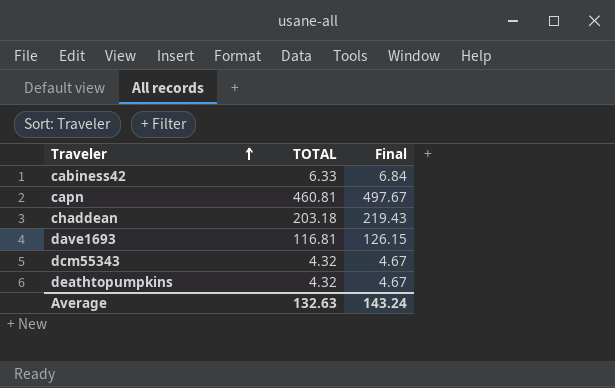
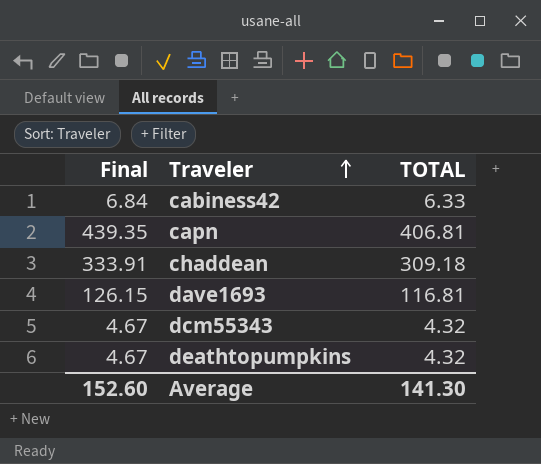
column Final | position: 3 -> 1
capn | Final: 497.67 -> 439.35
capn | TOTAL: 460.81 -> 406.81
chaddean | Final: 219.43 -> 333.91
chaddean | TOTAL: 203.18 -> 309.18
Average | Final: 143.24 -> 152.60
Average | TOTAL: 132.63 -> 141.30

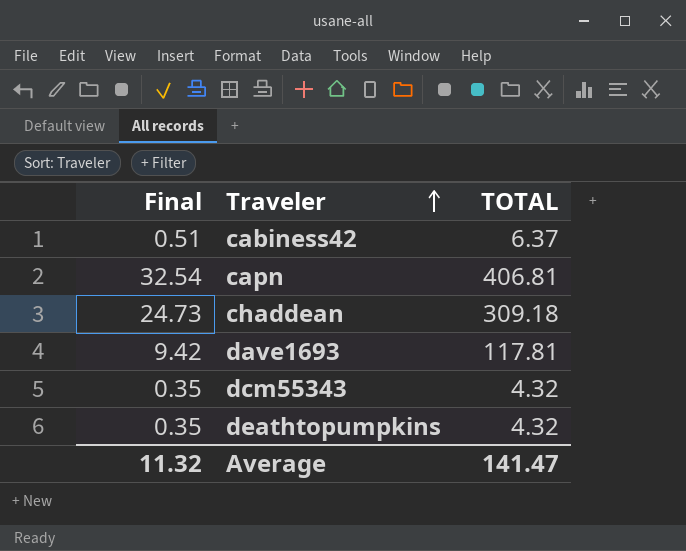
column Final | formula: [TOTAL] * 1.08 -> [TOTAL] * 0.08
cabiness42 | TOTAL: 6.33 -> 6.37
dave1693 | TOTAL: 116.81 -> 117.81
Average | Final: 152.60 -> 11.32
Average | TOTAL: 141.30 -> 141.47

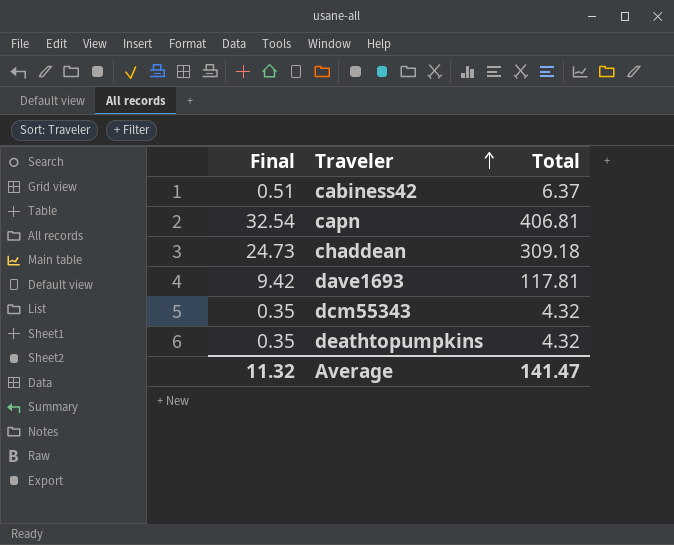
column name: TOTAL -> Total

